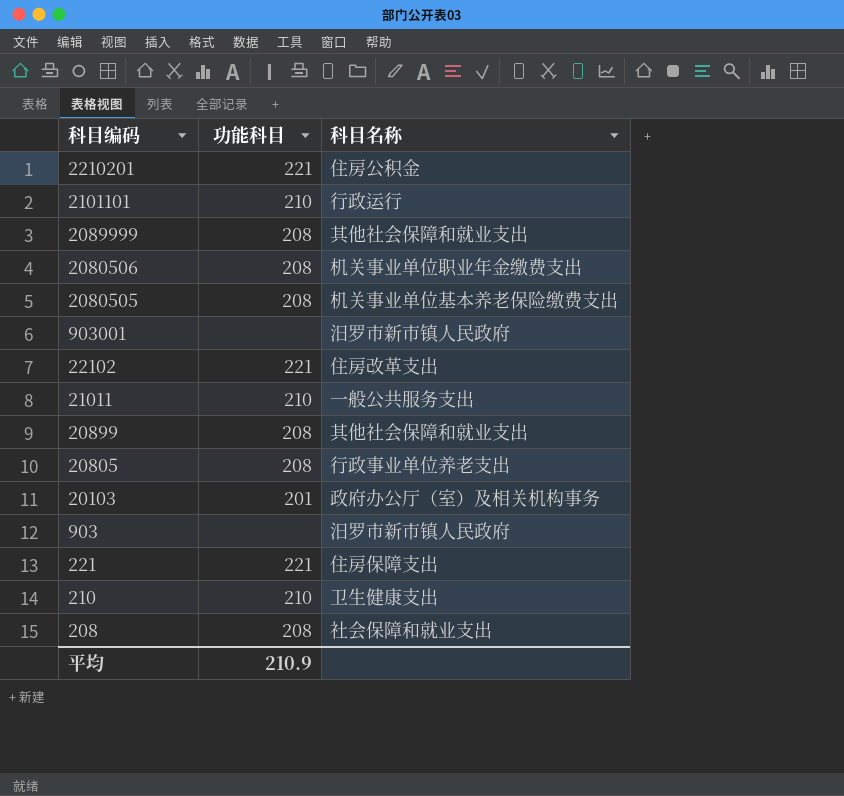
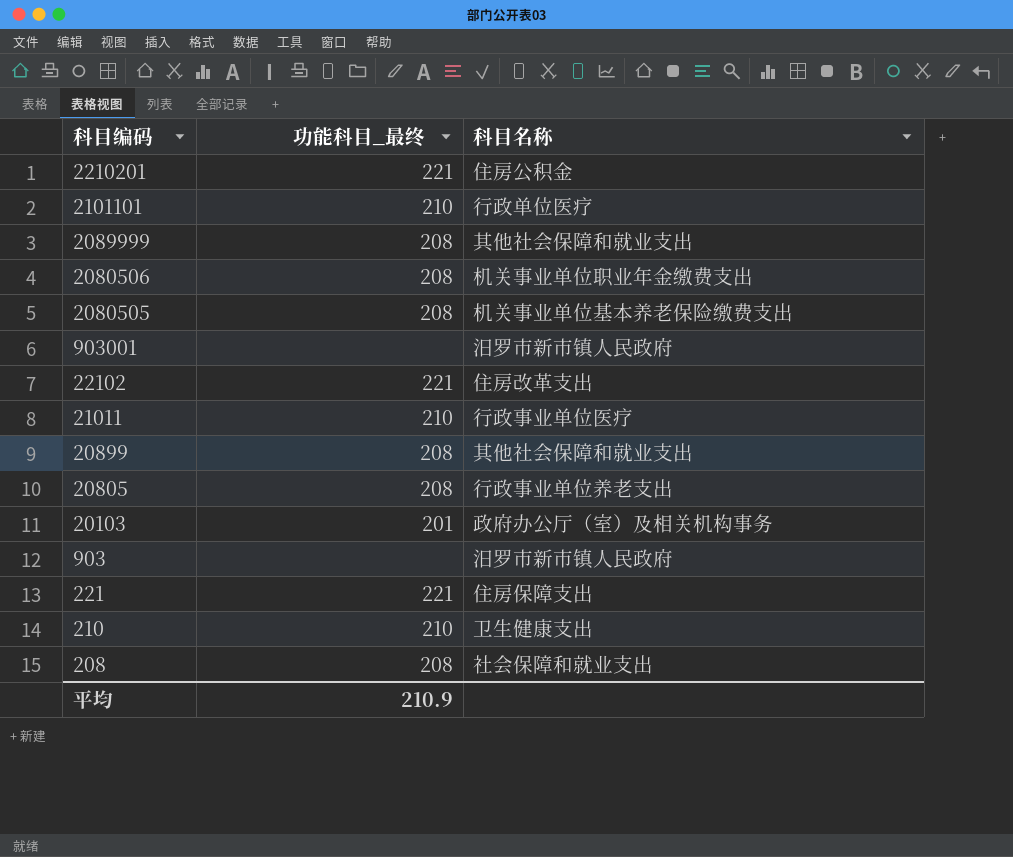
column name: 功能科目 -> 功能科目_最终
2101101 | 科目名称: 行政运行 -> 行政单位医疗
21011 | 科目名称: 一般公共服务支出 -> 行政事业单位医疗

